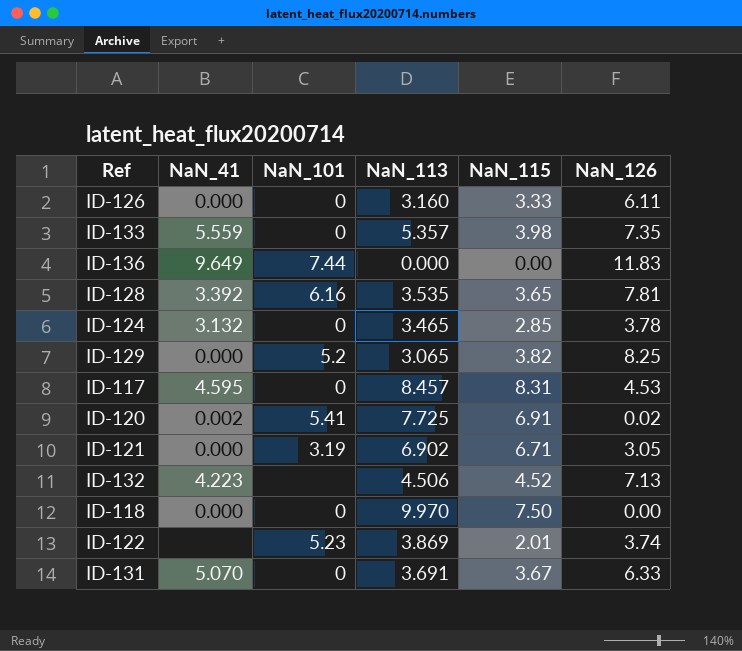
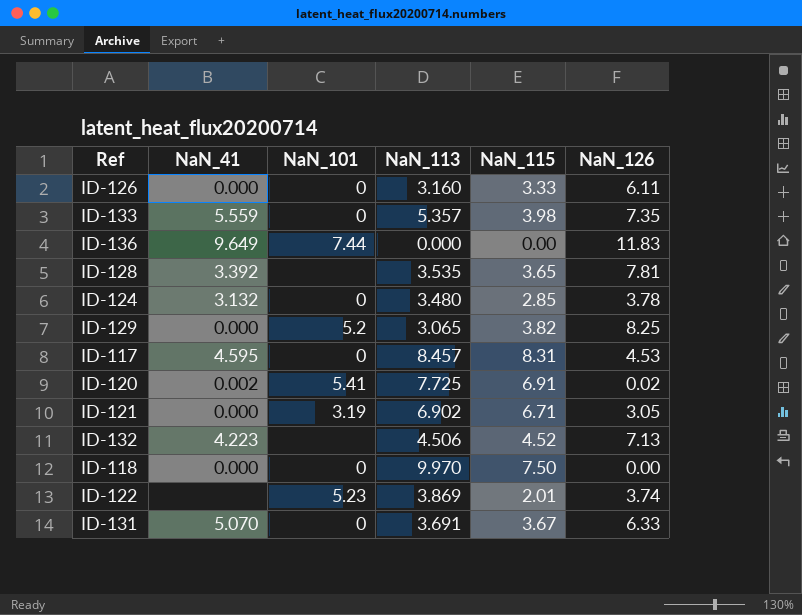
ID-128 | NaN_101: 6.16 -> none
ID-124 | NaN_113: 3.465 -> 3.480

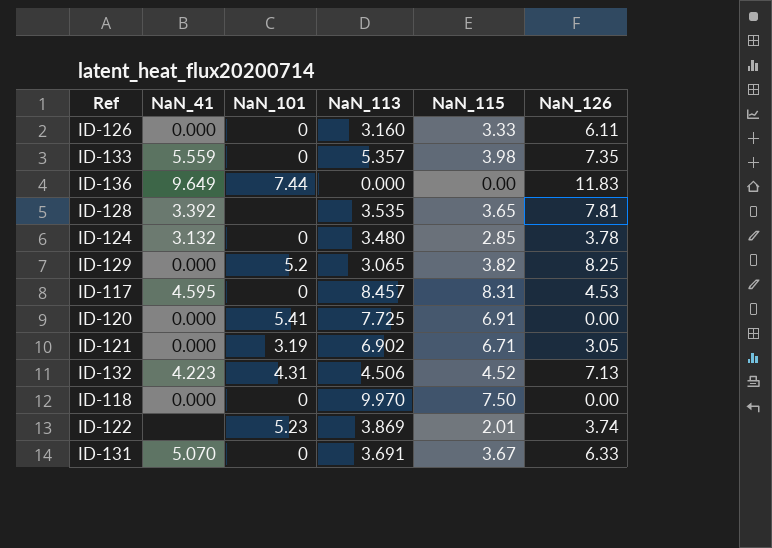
ID-120 | NaN_41: 0.002 -> 0.000
ID-120 | NaN_126: 0.02 -> 0.00
ID-132 | NaN_101: none -> 4.31

